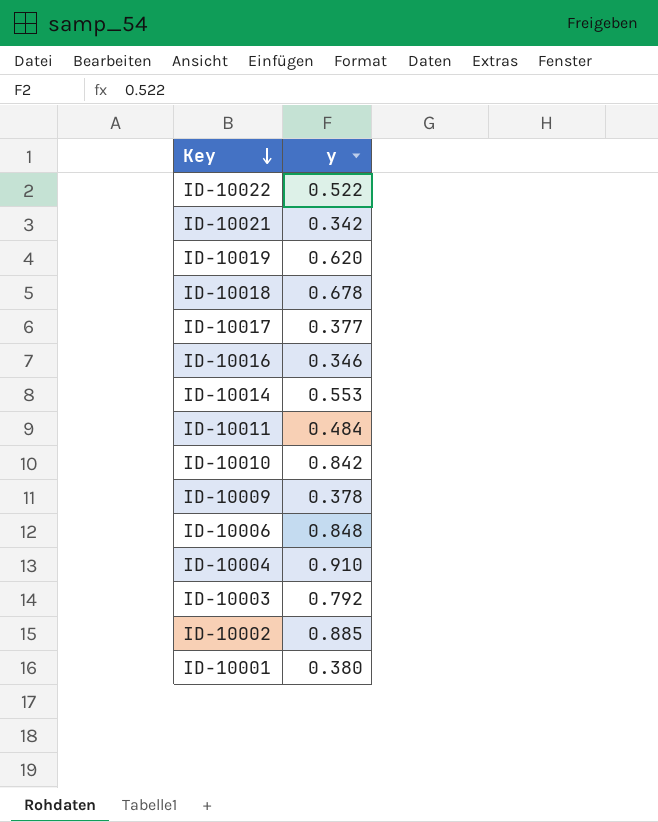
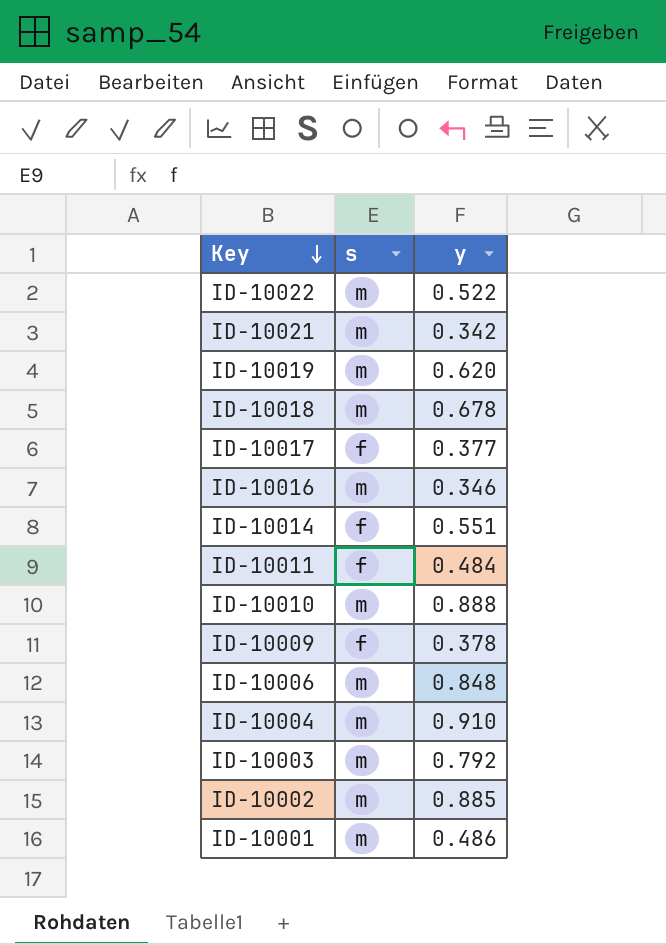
column s | position: none -> 2
ID-10014 | y: 0.553 -> 0.551
ID-10010 | y: 0.842 -> 0.888
ID-10001 | y: 0.380 -> 0.486

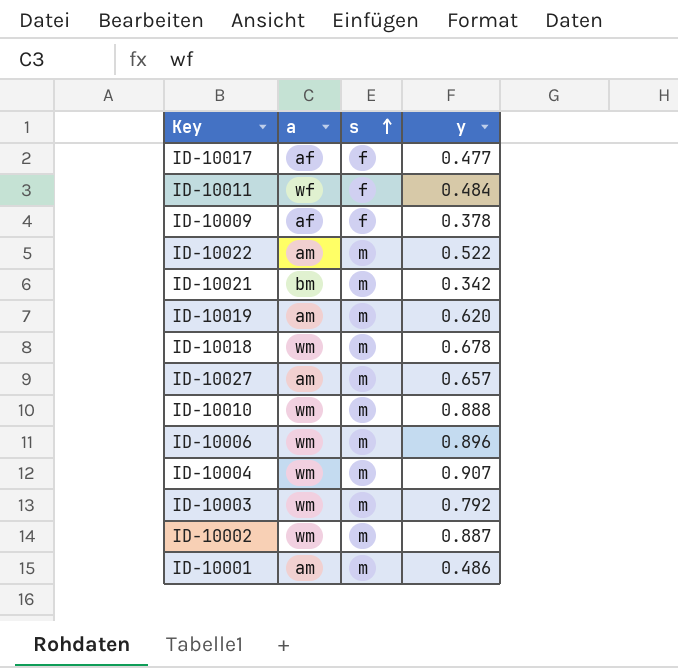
row order: Key descending -> s ascending
column a | position: none -> 2
row ID-10016: m | 0.346 -> none
row ID-10014: f | 0.551 -> none
ID-10017 | y: 0.377 -> 0.477
row ID-10027: none -> am | m | 0.657
ID-10006 | y: 0.848 -> 0.896
ID-10004 | y: 0.910 -> 0.907
ID-10002 | y: 0.885 -> 0.887

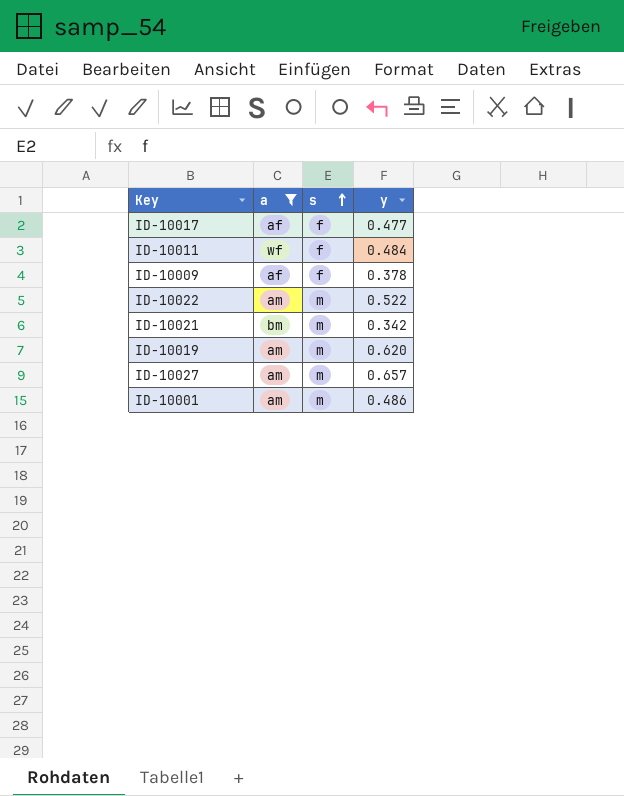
filter: none -> a != wm

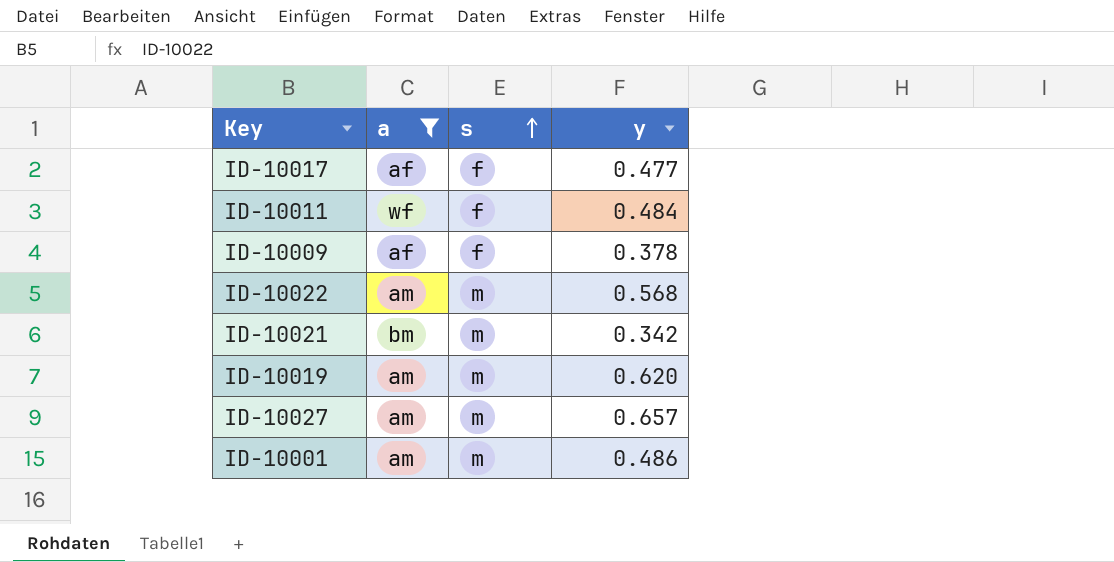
ID-10022 | y: 0.522 -> 0.568

